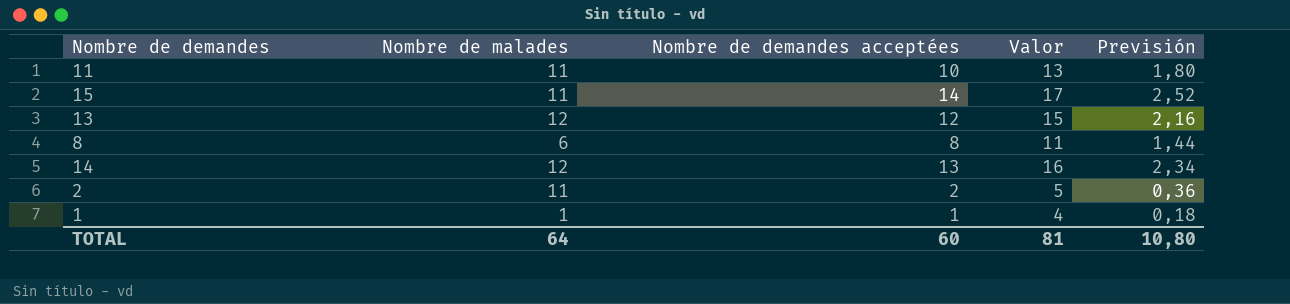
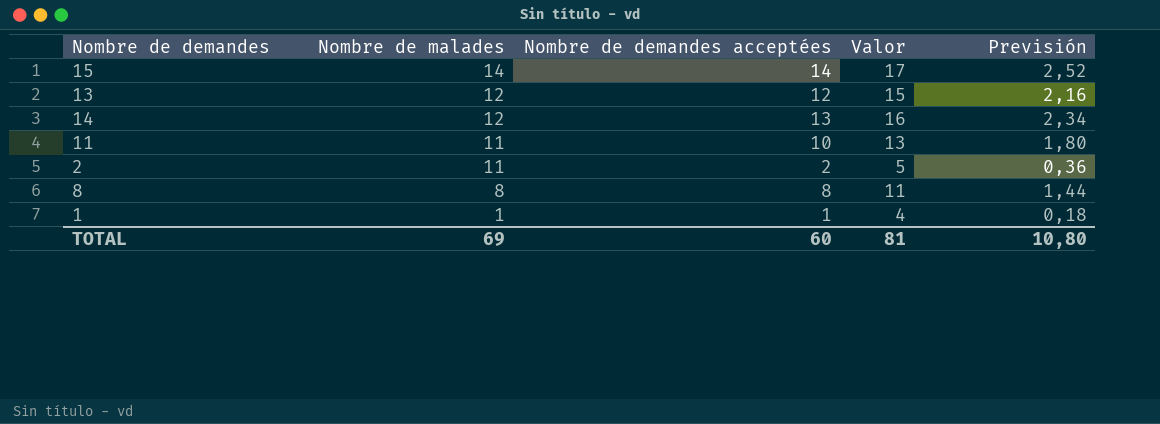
row order: none -> Nombre de malades descending
15 | Nombre de malades: 11 -> 14
8 | Nombre de malades: 6 -> 8
TOTAL | Nombre de malades: 64 -> 69

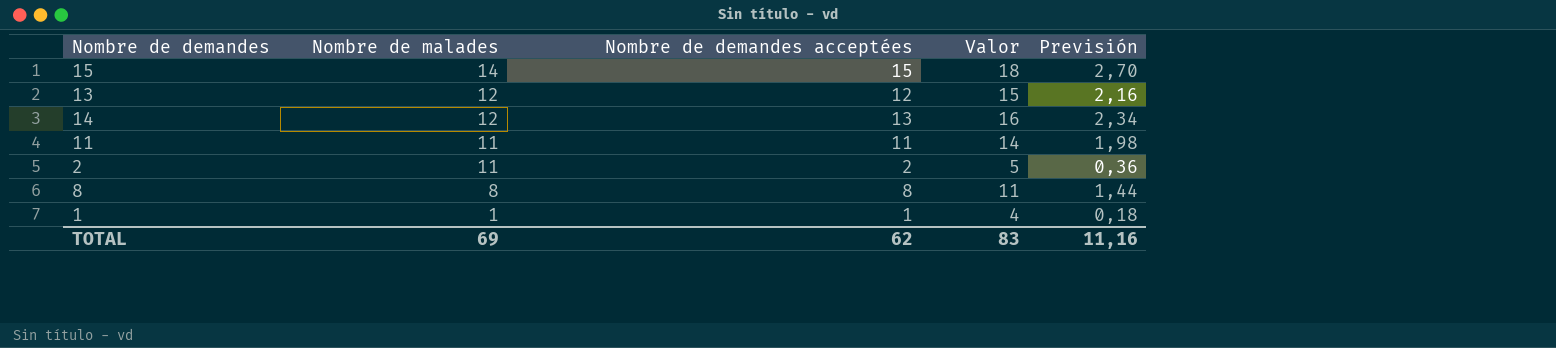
15 | Nombre de demandes acceptées: 14 -> 15
15 | Valor: 17 -> 18
15 | Previsión: 2,52 -> 2,70
11 | Nombre de demandes acceptées: 10 -> 11
11 | Valor: 13 -> 14
11 | Previsión: 1,80 -> 1,98
TOTAL | Nombre de demandes acceptées: 60 -> 62
TOTAL | Valor: 81 -> 83
TOTAL | Previsión: 10,80 -> 11,16

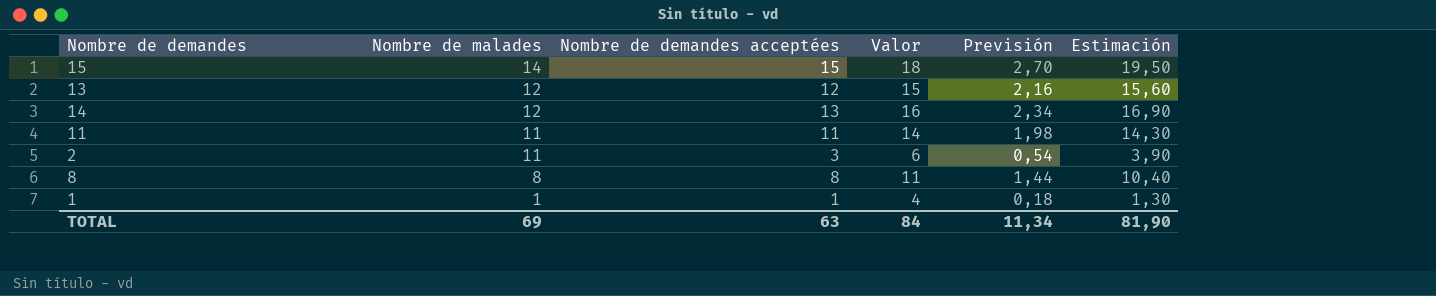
column Estimación | formula: none -> [Nombre de demandes acceptées] * 1,3
2 | Nombre de demandes acceptées: 2 -> 3
2 | Valor: 5 -> 6
2 | Previsión: 0,36 -> 0,54
TOTAL | Nombre de demandes acceptées: 62 -> 63
TOTAL | Valor: 83 -> 84
TOTAL | Previsión: 11,16 -> 11,34

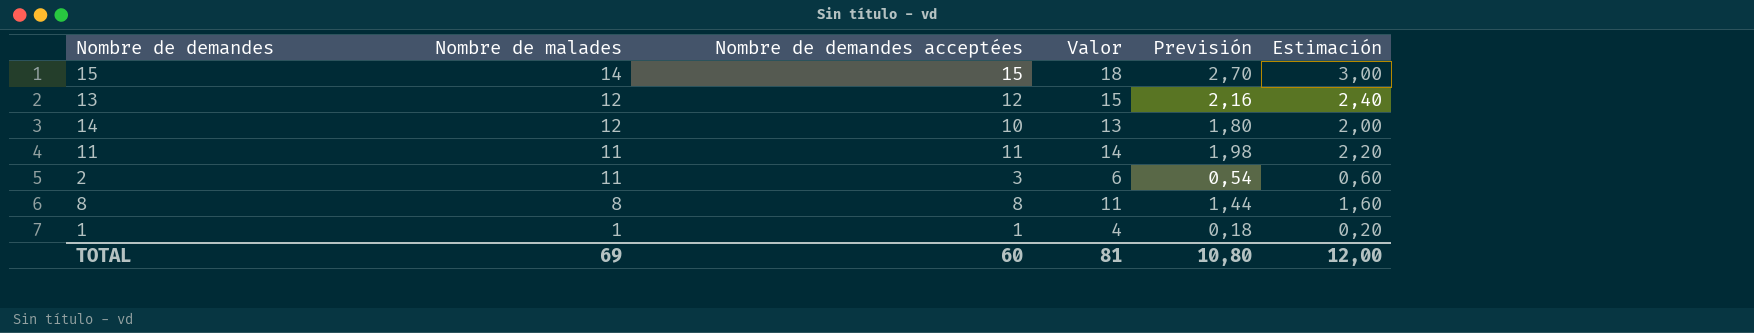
column Estimación | formula: [Nombre de demandes acceptées] * 1,3 -> [Nombre de demandes acceptées] * 0,2
14 | Nombre de demandes acceptées: 13 -> 10
14 | Valor: 16 -> 13
14 | Previsión: 2,34 -> 1,80
TOTAL | Nombre de demandes acceptées: 63 -> 60
TOTAL | Valor: 84 -> 81
TOTAL | Previsión: 11,34 -> 10,80
TOTAL | Estimación: 81,90 -> 12,00

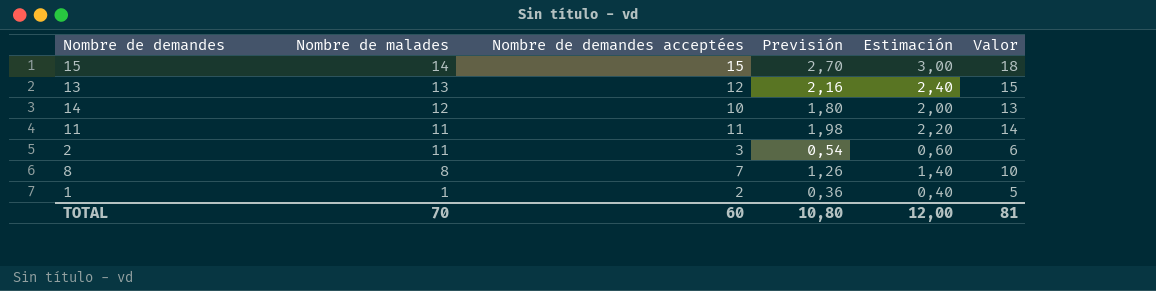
column Valor | position: 4 -> 6
13 | Nombre de malades: 12 -> 13
8 | Nombre de demandes acceptées: 8 -> 7
8 | Previsión: 1,44 -> 1,26
8 | Estimación: 1,60 -> 1,40
8 | Valor: 11 -> 10
1 | Nombre de demandes acceptées: 1 -> 2
1 | Previsión: 0,18 -> 0,36
1 | Estimación: 0,20 -> 0,40
1 | Valor: 4 -> 5
TOTAL | Nombre de malades: 69 -> 70

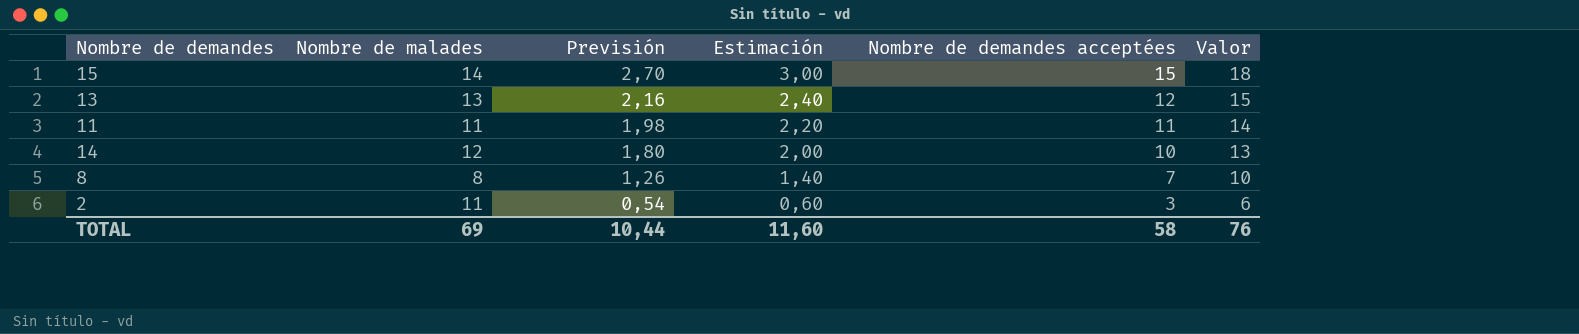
row order: Nombre de malades descending -> Previsión descending
column Nombre de demandes acceptées | position: 3 -> 5
row 1: 1 | 2 | 0,36 | 0,40 | 5 -> none
TOTAL | Nombre de malades: 70 -> 69
TOTAL | Previsión: 10,80 -> 10,44
TOTAL | Estimación: 12,00 -> 11,60
TOTAL | Nombre de demandes acceptées: 60 -> 58
TOTAL | Valor: 81 -> 76

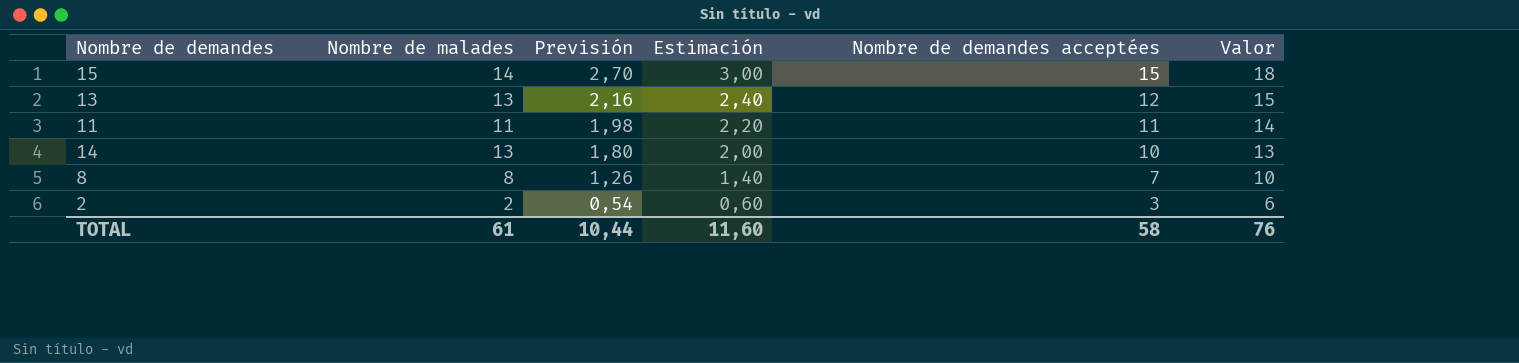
14 | Nombre de malades: 12 -> 13
2 | Nombre de malades: 11 -> 2
TOTAL | Nombre de malades: 69 -> 61

